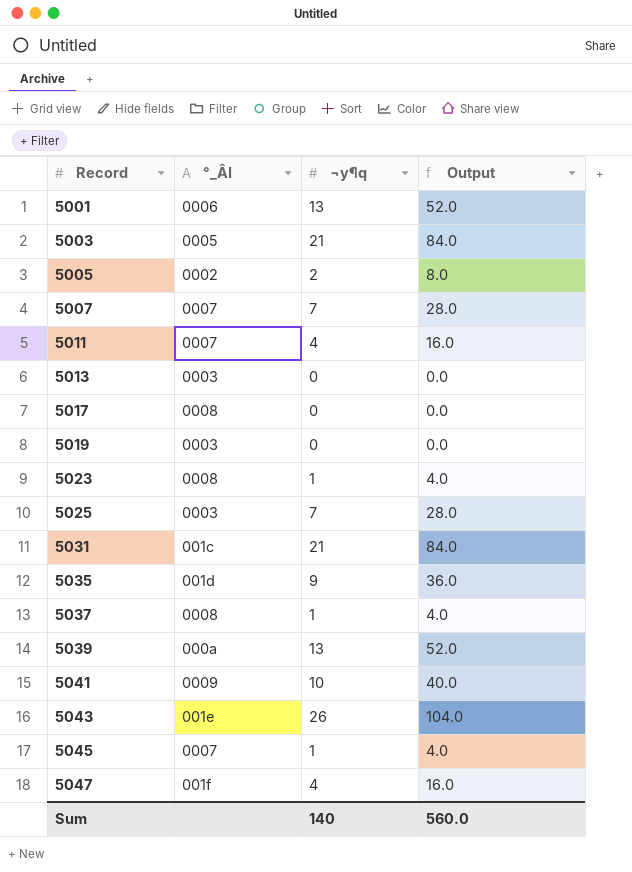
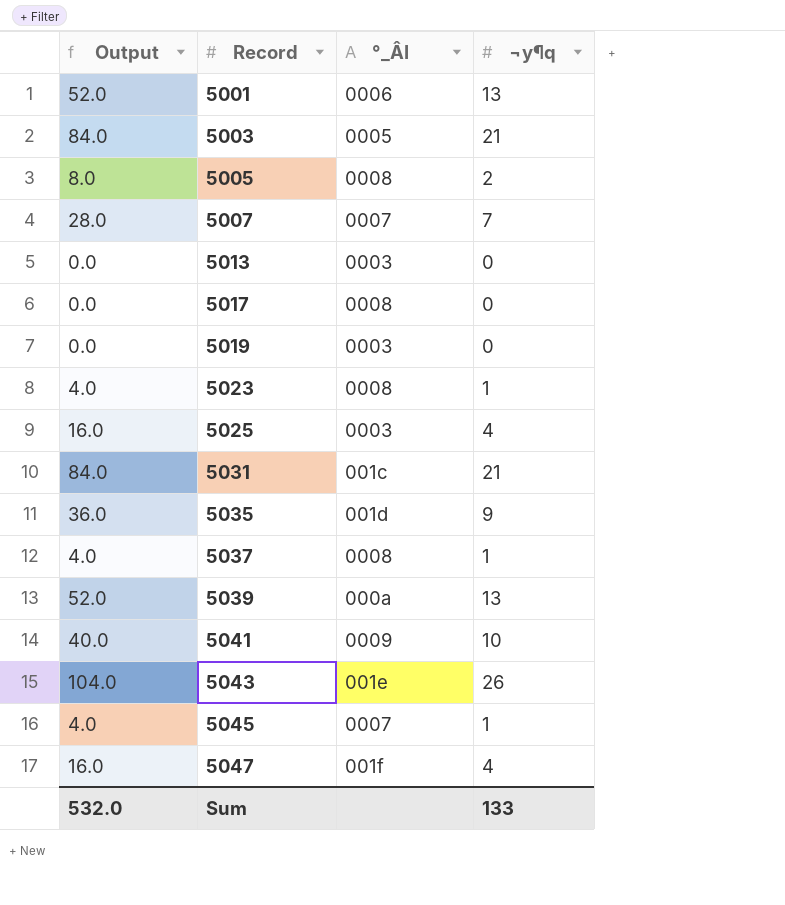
column Output | position: 4 -> 1
row 5011: 0007 | 4 | 16.0 -> none
5005 | °_ÂI: 0002 -> 0008
5025 | Output: 28.0 -> 16.0
5025 | ¬y¶q: 7 -> 4
Sum | Output: 560.0 -> 532.0
Sum | ¬y¶q: 140 -> 133

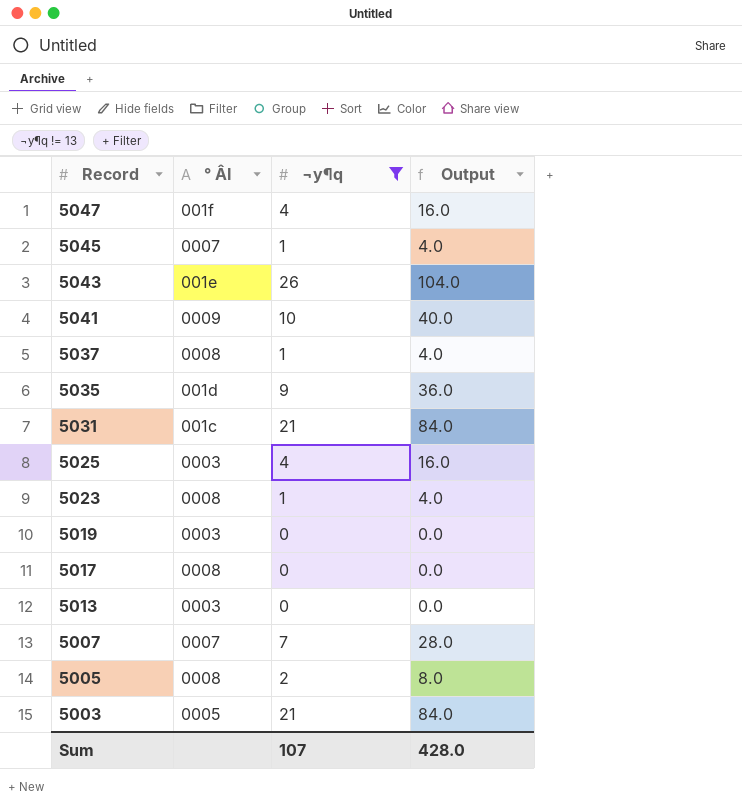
filter: none -> ¬y¶q != 13
row order: Record ascending -> Record descending
column name: °_ÂI -> ° ÂI
column Output | position: 1 -> 4
Sum | ¬y¶q: 133 -> 107
Sum | Output: 532.0 -> 428.0

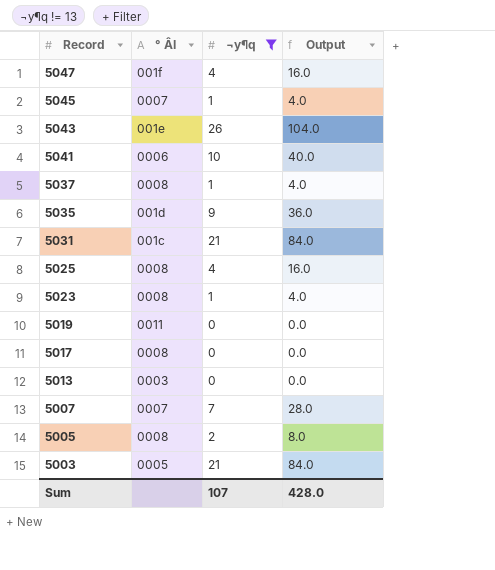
5041 | ° ÂI: 0009 -> 0006
5025 | ° ÂI: 0003 -> 0008
5019 | ° ÂI: 0003 -> 0011

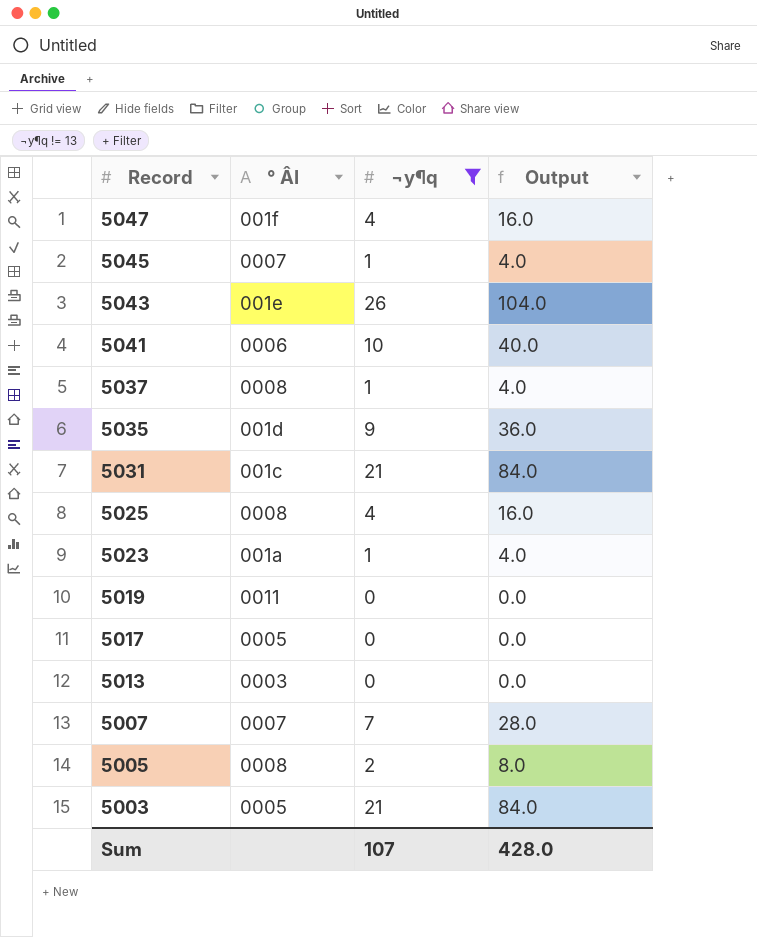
5023 | ° ÂI: 0008 -> 001a
5017 | ° ÂI: 0008 -> 0005

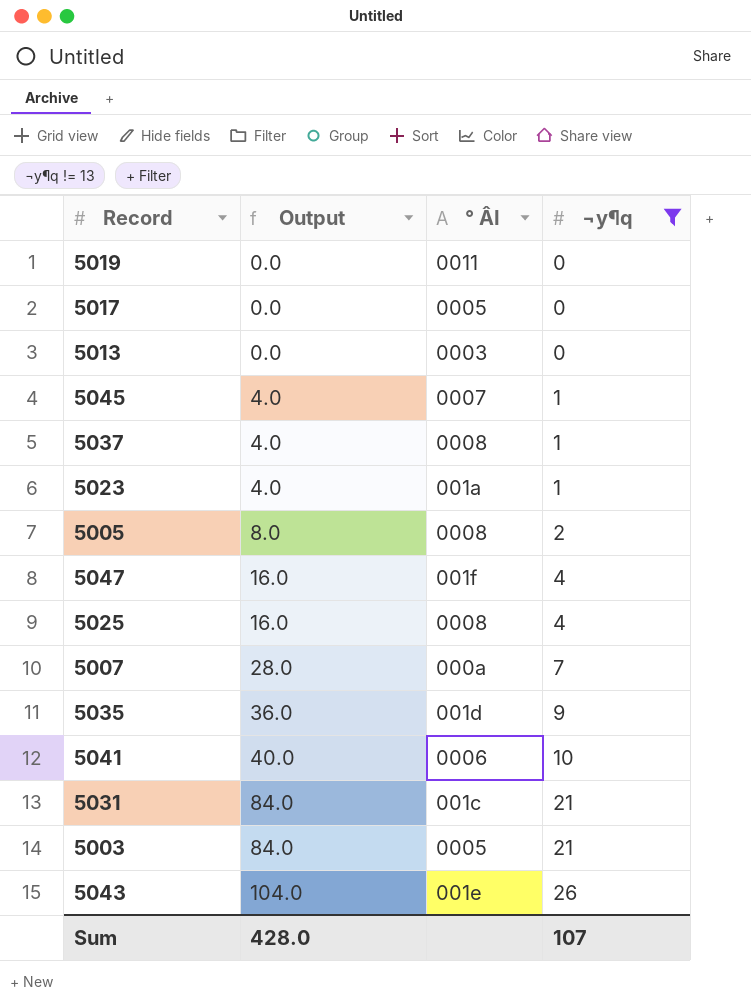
row order: Record descending -> Output ascending
column Output | position: 4 -> 2
5007 | ° ÂI: 0007 -> 000a

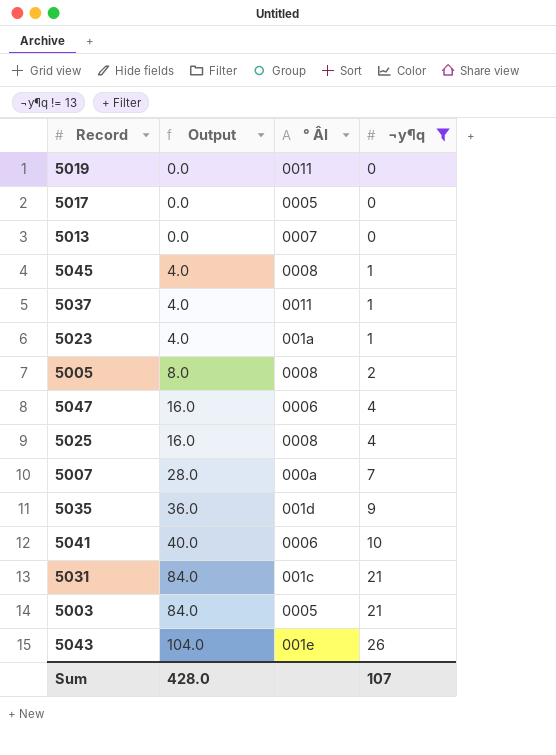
5013 | ° ÂI: 0003 -> 0007
5045 | ° ÂI: 0007 -> 0008
5037 | ° ÂI: 0008 -> 0011
5047 | ° ÂI: 001f -> 0006

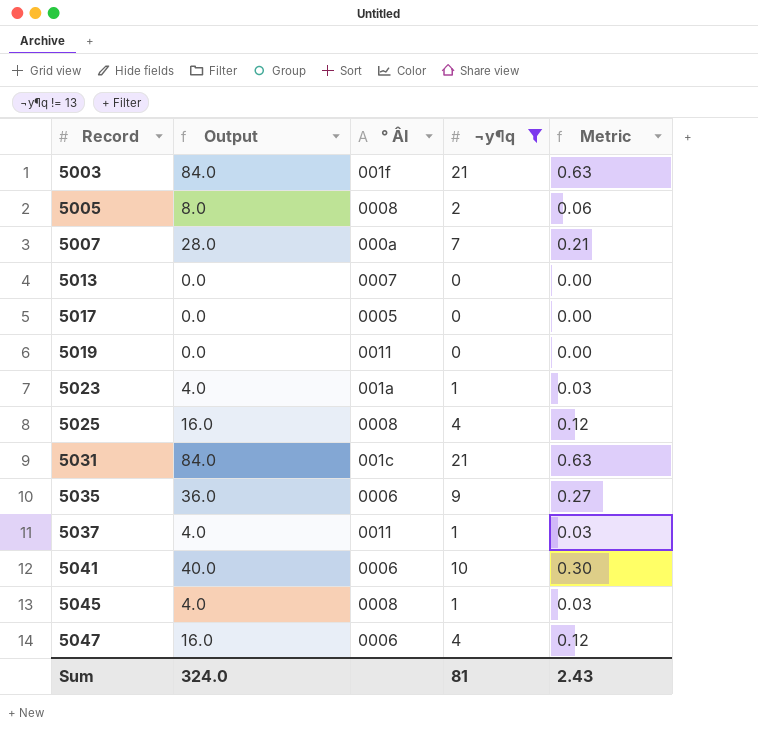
row order: Output ascending -> Record ascending
column Metric | formula: none -> [¬y¶q] * 0.03
row 5043: 104.0 | 001e | 26 -> none
5003 | ° ÂI: 0005 -> 001f
5035 | ° ÂI: 001d -> 0006
Sum | Output: 428.0 -> 324.0
Sum | ¬y¶q: 107 -> 81

